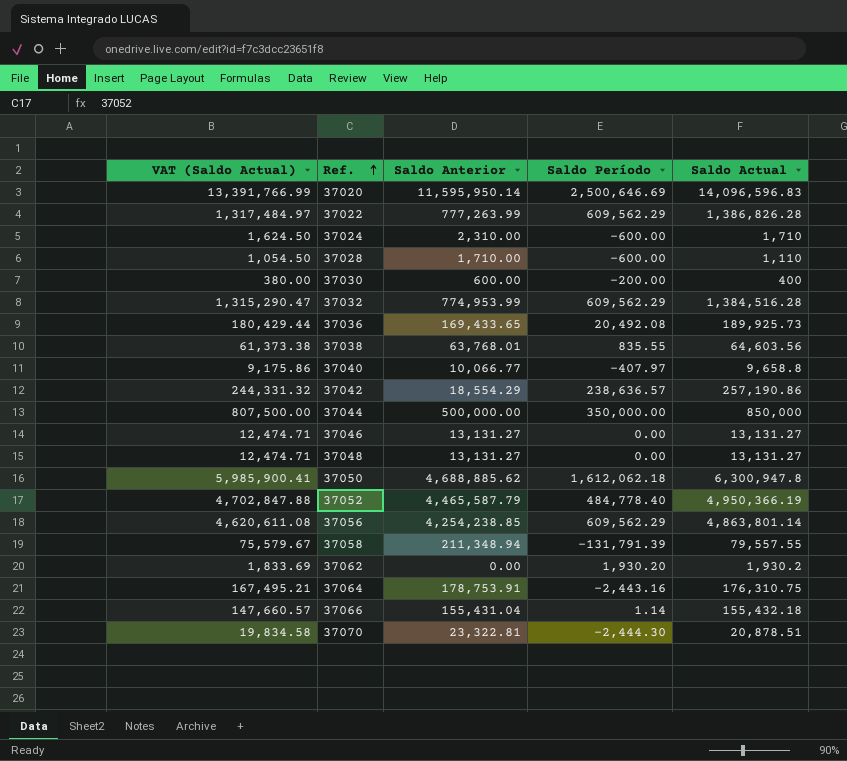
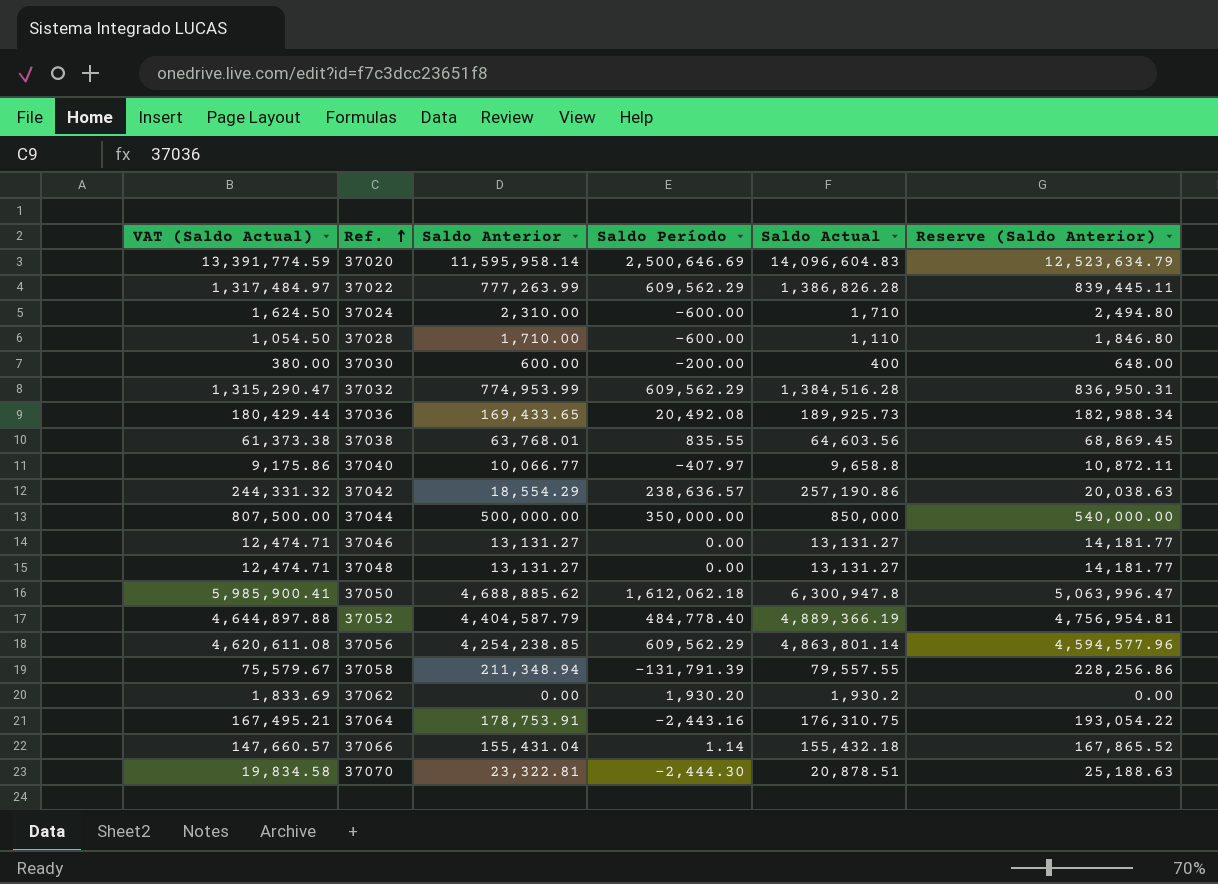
column Reserve (Saldo Anterior) | formula: none -> [Saldo Anterior] * 1.08
37020 | VAT (Saldo Actual): 13,391,766.99 -> 13,391,774.59
37020 | Saldo Anterior: 11,595,950.14 -> 11,595,958.14
37020 | Saldo Actual: 14,096,596.83 -> 14,096,604.83
37052 | VAT (Saldo Actual): 4,702,847.88 -> 4,644,897.88
37052 | Saldo Anterior: 4,465,587.79 -> 4,404,587.79
37052 | Saldo Actual: 4,950,366.19 -> 4,889,366.19

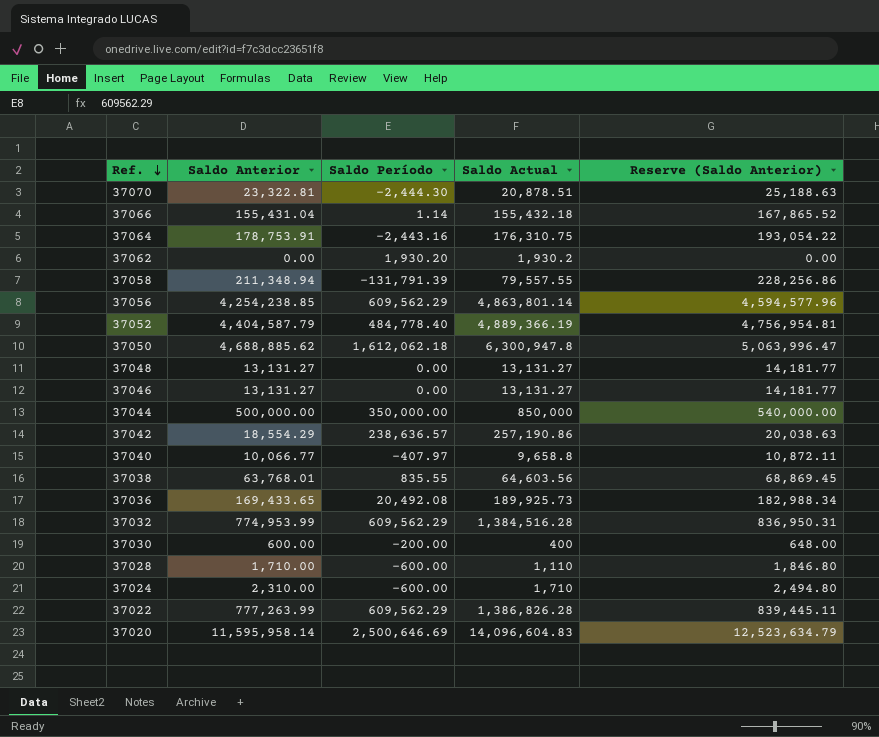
row order: Ref. ascending -> Ref. descending
column VAT (Saldo Actual) | formula: [Saldo Actual] * 0.95 -> none

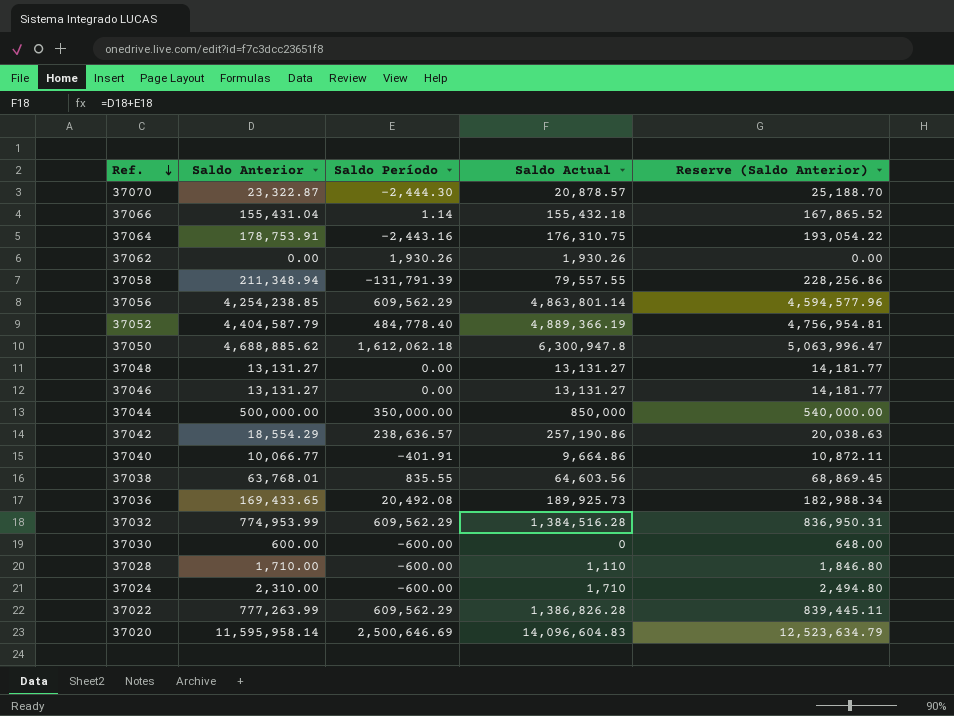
37070 | Saldo Anterior: 23,322.81 -> 23,322.87
37070 | Saldo Actual: 20,878.51 -> 20,878.57
37070 | Reserve (Saldo Anterior): 25,188.63 -> 25,188.70
37062 | Saldo Período: 1,930.20 -> 1,930.26
37062 | Saldo Actual: 1,930.2 -> 1,930.26
37040 | Saldo Período: -407.97 -> -401.91
37040 | Saldo Actual: 9,658.8 -> 9,664.86
37030 | Saldo Período: -200.00 -> -600.00
37030 | Saldo Actual: 400 -> 0

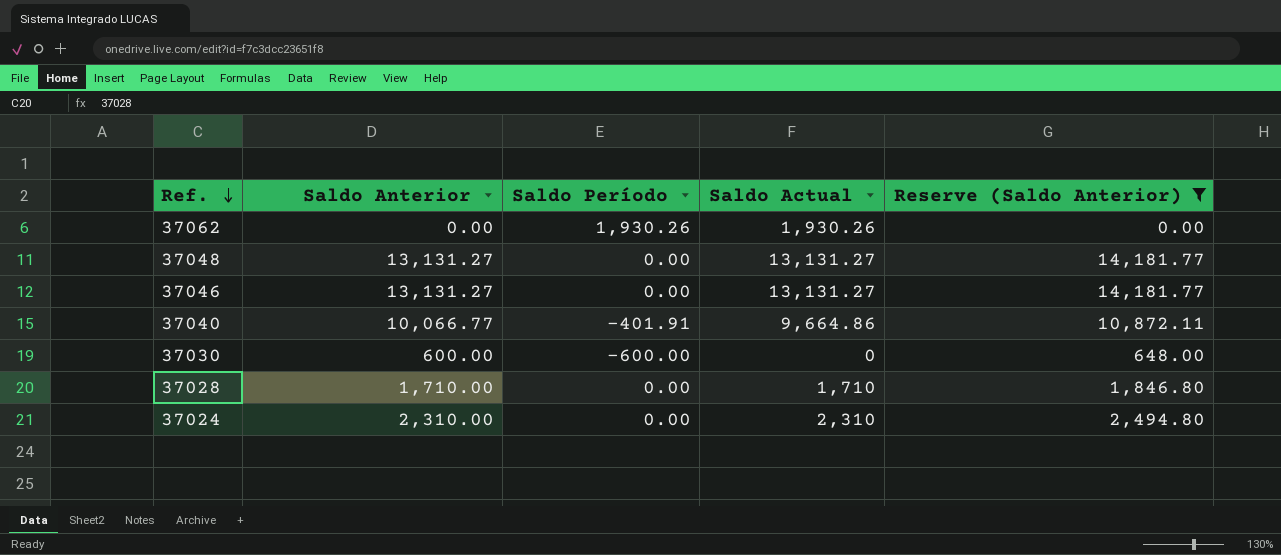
filter: none -> Reserve (Saldo Anterior) <= 14,181.77
37028 | Saldo Período: -600.00 -> 0.00
37028 | Saldo Actual: 1,110 -> 1,710
37024 | Saldo Período: -600.00 -> 0.00
37024 | Saldo Actual: 1,710 -> 2,310

